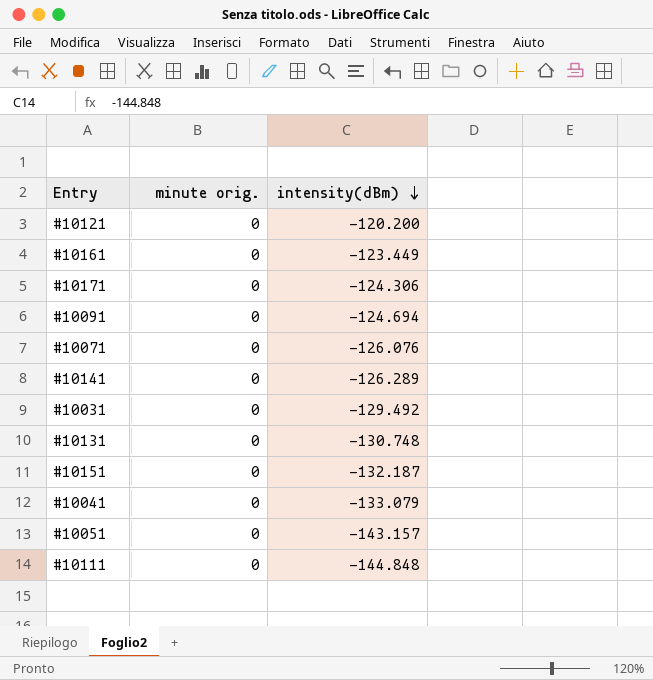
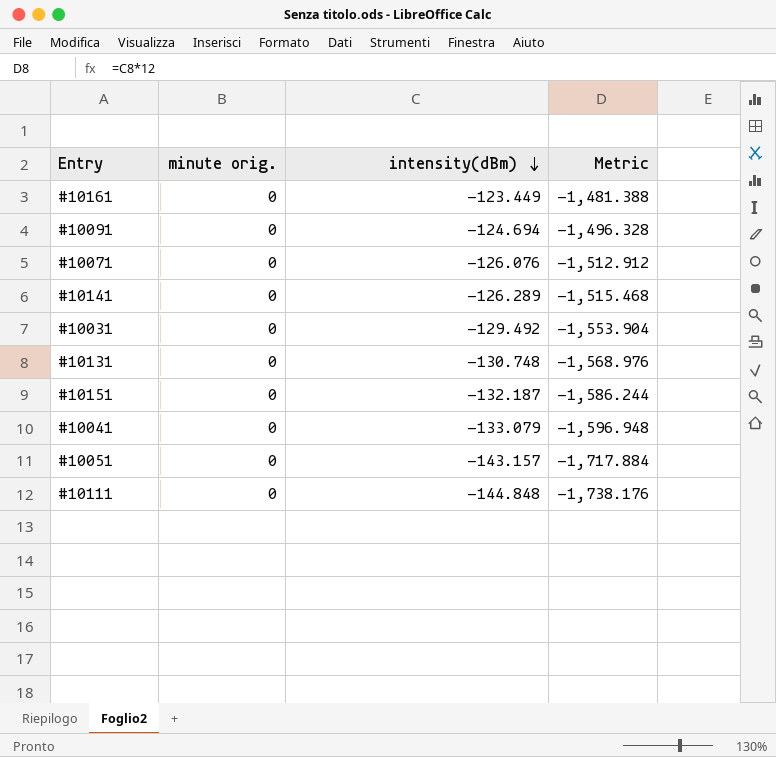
column Metric | formula: none -> [intensity(dBm)] * 12
row #10121: 0 | -120.200 -> none
row #10171: 0 | -124.306 -> none

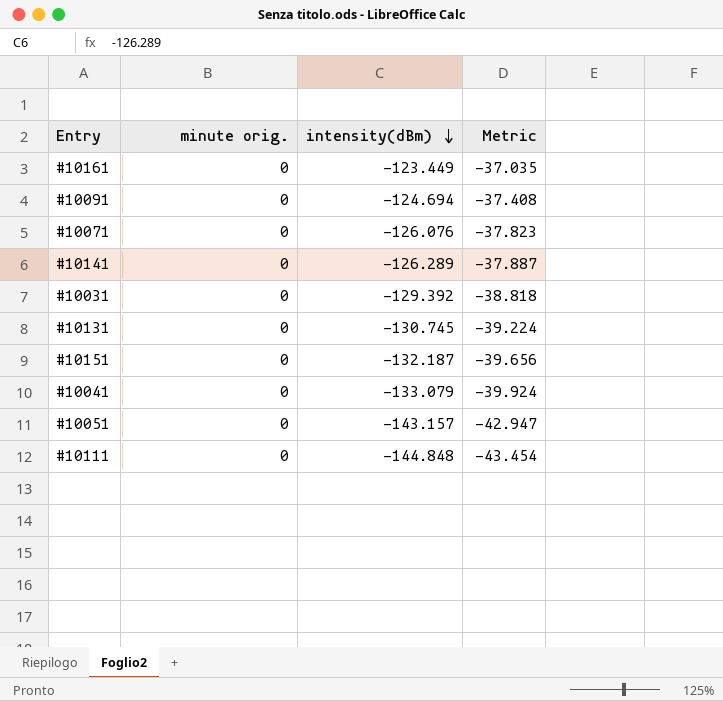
column Metric | formula: [intensity(dBm)] * 12 -> [intensity(dBm)] * 0.3
#10031 | intensity(dBm): -129.492 -> -129.392
#10131 | intensity(dBm): -130.748 -> -130.745

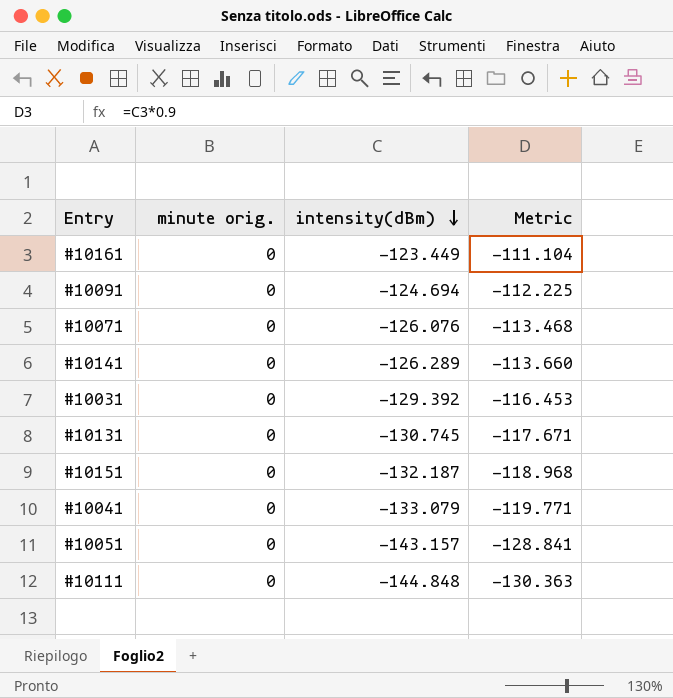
column Metric | formula: [intensity(dBm)] * 0.3 -> [intensity(dBm)] * 0.9

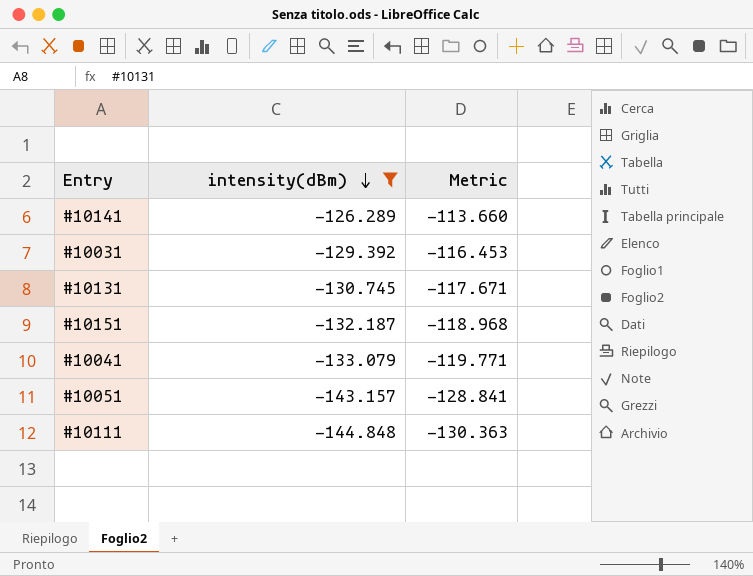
filter: none -> intensity(dBm) <= -126.289
column minute orig. | position: 2 -> none

